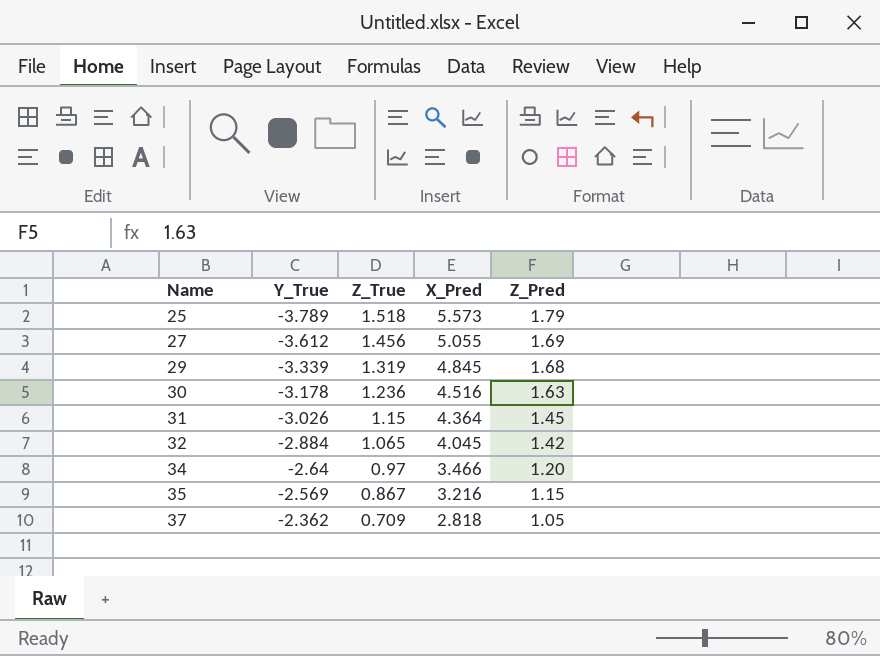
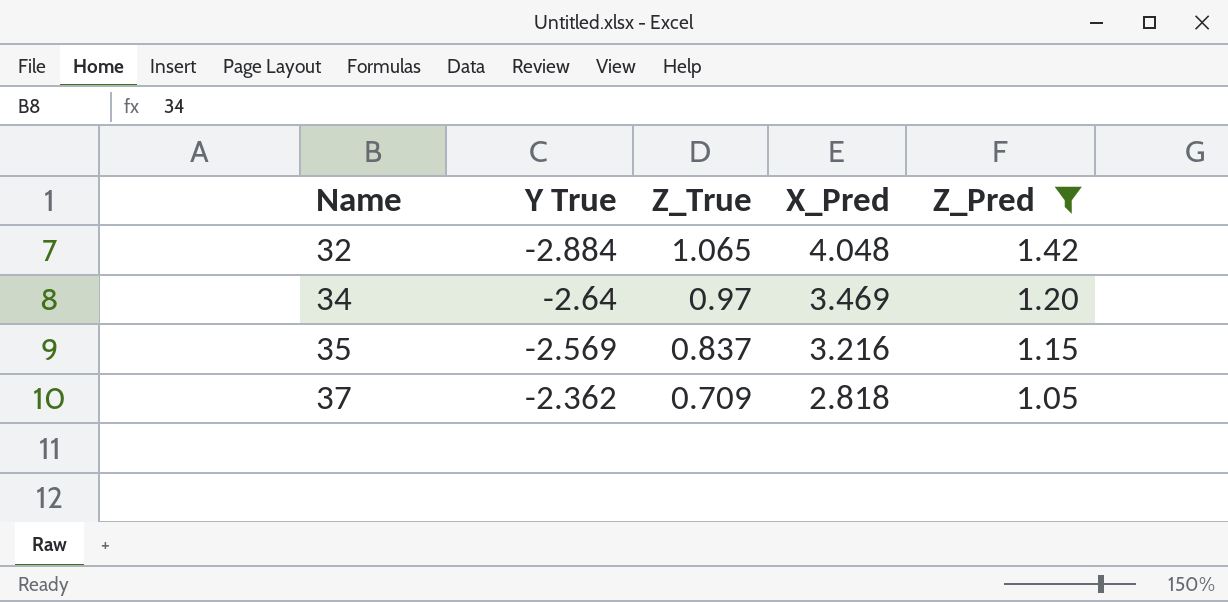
filter: none -> Z_Pred <= 1.42
column name: Y_True -> Y True
32 | X_Pred: 4.045 -> 4.048
34 | X_Pred: 3.466 -> 3.469
35 | Z_True: 0.867 -> 0.837

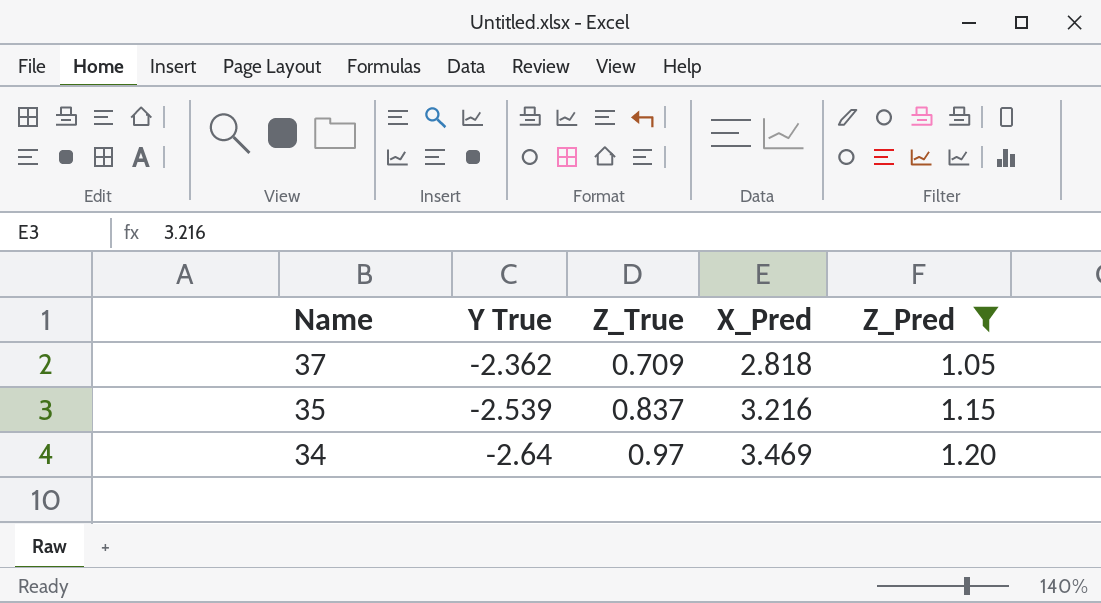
row order: Name ascending -> Name descending
row 32: -2.884 | 1.065 | 4.048 | 1.42 -> none
35 | Y True: -2.569 -> -2.539

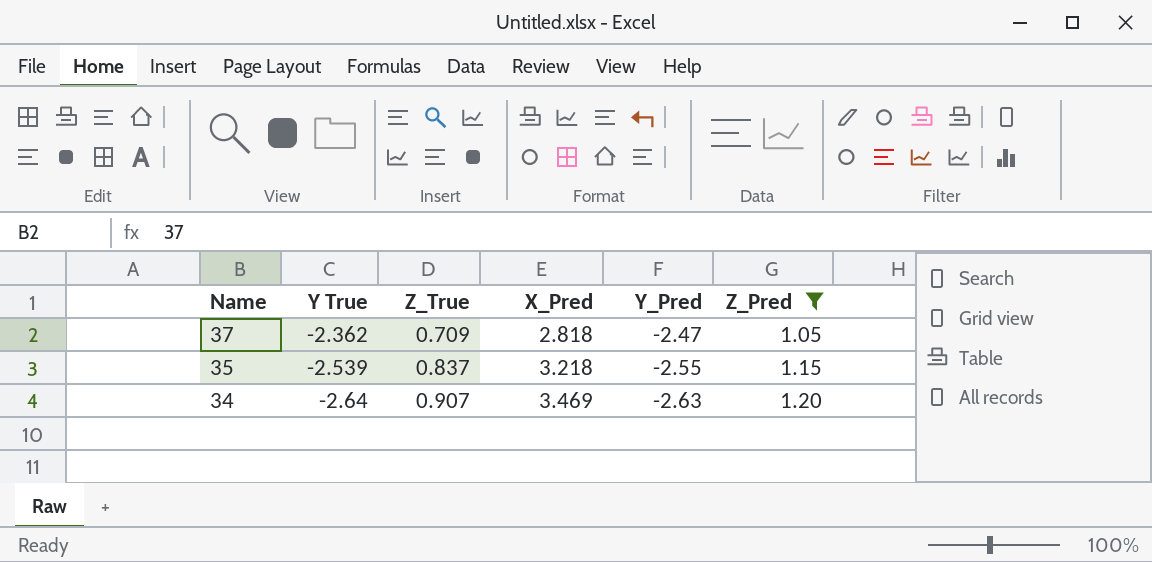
column Y_Pred | position: none -> 5
35 | X_Pred: 3.216 -> 3.218
34 | Z_True: 0.97 -> 0.907

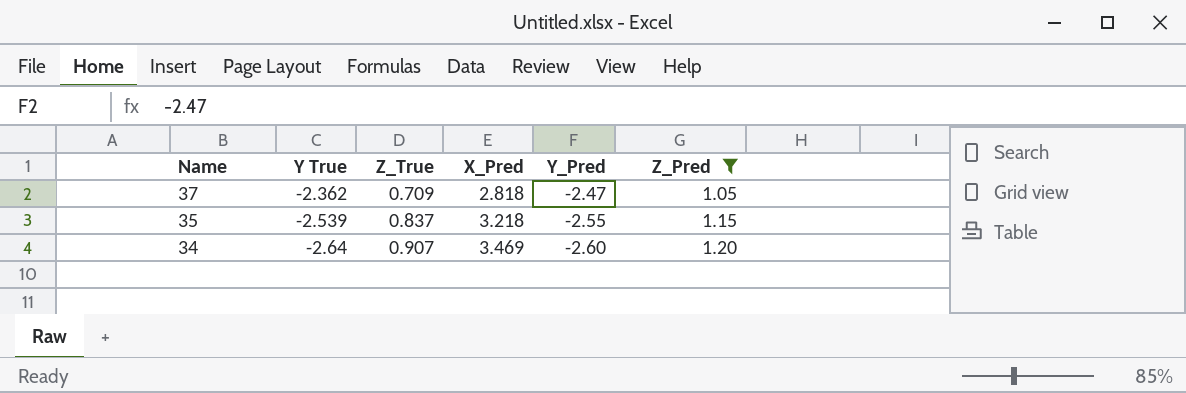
34 | Y_Pred: -2.63 -> -2.60

